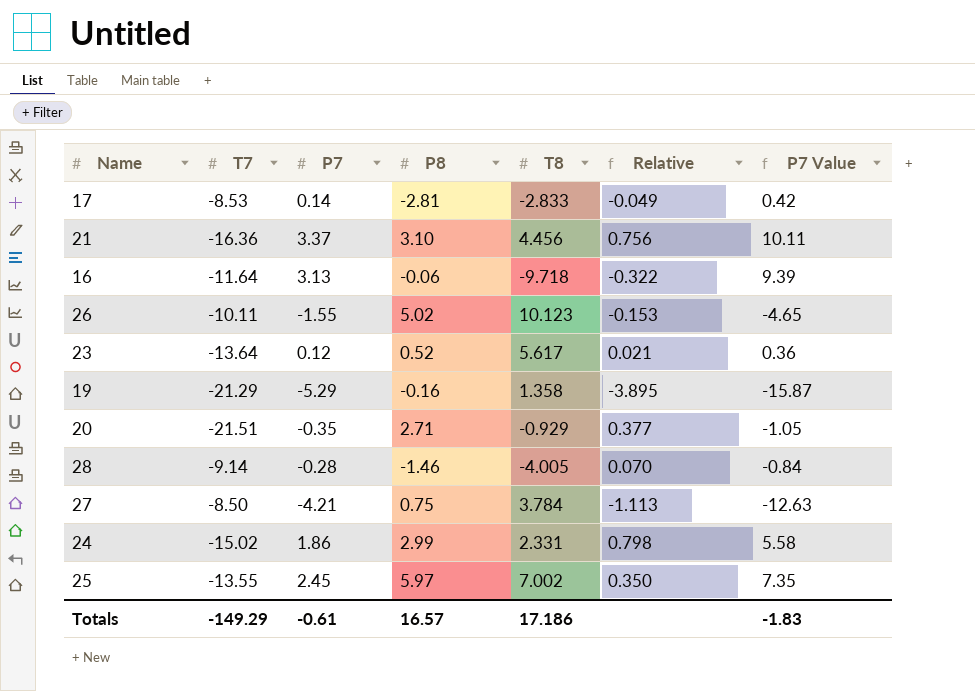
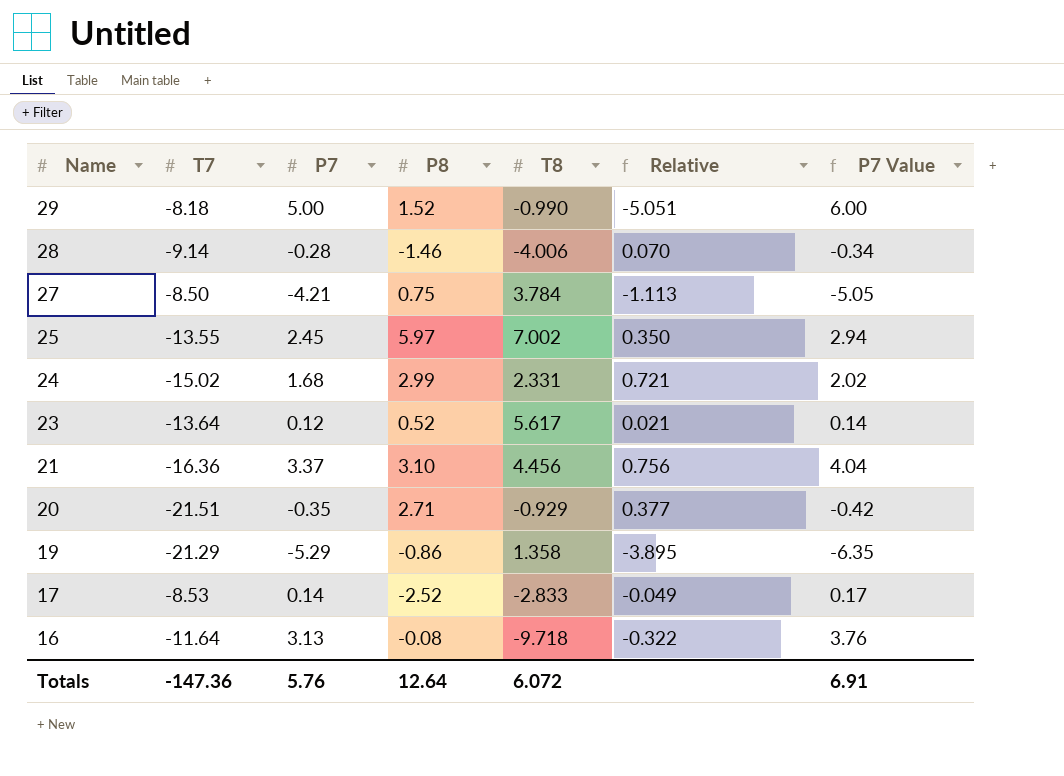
row order: none -> Name descending
column P7 Value | formula: [P7] * 3 -> [P7] * 1.2
row 26: -10.11 | -1.55 | 5.02 | 10.123 | -0.153 | -4.65 -> none
row 29: none -> -8.18 | 5.00 | 1.52 | -0.990 | -5.051 | 6.00
28 | T8: -4.005 -> -4.006
24 | P7: 1.86 -> 1.68
24 | Relative: 0.798 -> 0.721
19 | P8: -0.16 -> -0.86
17 | P8: -2.81 -> -2.52
16 | P8: -0.06 -> -0.08
Totals | T7: -149.29 -> -147.36
Totals | P7: -0.61 -> 5.76
Totals | P8: 16.57 -> 12.64
Totals | T8: 17.186 -> 6.072
Totals | P7 Value: -1.83 -> 6.91

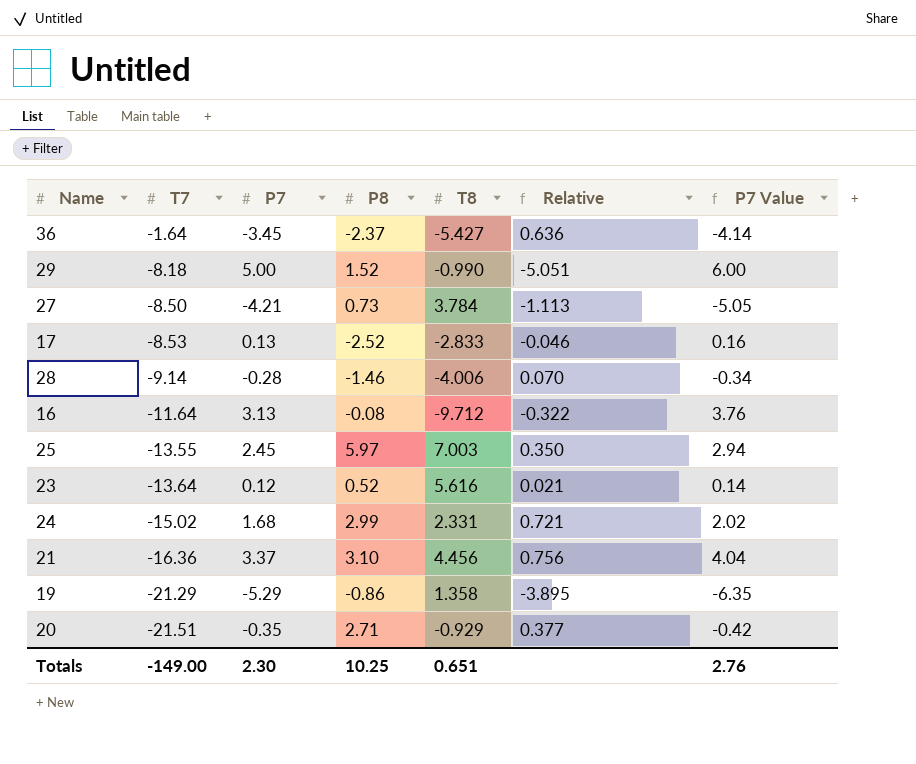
row order: Name descending -> T7 descending
row 36: none -> -1.64 | -3.45 | -2.37 | -5.427 | 0.636 | -4.14
27 | P8: 0.75 -> 0.73
17 | P7: 0.14 -> 0.13
17 | Relative: -0.049 -> -0.046
17 | P7 Value: 0.17 -> 0.16
16 | T8: -9.718 -> -9.712
25 | T8: 7.002 -> 7.003
23 | T8: 5.617 -> 5.616
Totals | T7: -147.36 -> -149.00
Totals | P7: 5.76 -> 2.30
Totals | P8: 12.64 -> 10.25
Totals | T8: 6.072 -> 0.651
Totals | P7 Value: 6.91 -> 2.76

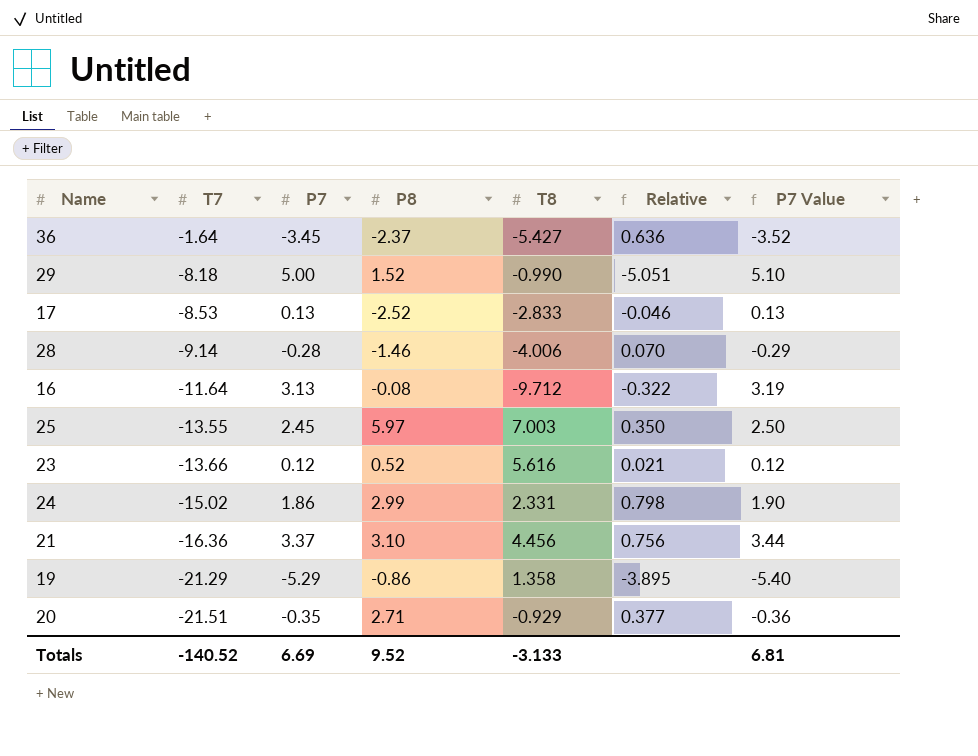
column P7 Value | formula: [P7] * 1.2 -> [P7] * 1.02
row 27: -8.50 | -4.21 | 0.73 | 3.784 | -1.113 | -5.05 -> none
23 | T7: -13.64 -> -13.66
24 | P7: 1.68 -> 1.86
24 | Relative: 0.721 -> 0.798
Totals | T7: -149.00 -> -140.52
Totals | P7: 2.30 -> 6.69
Totals | P8: 10.25 -> 9.52
Totals | T8: 0.651 -> -3.133
Totals | P7 Value: 2.76 -> 6.81

